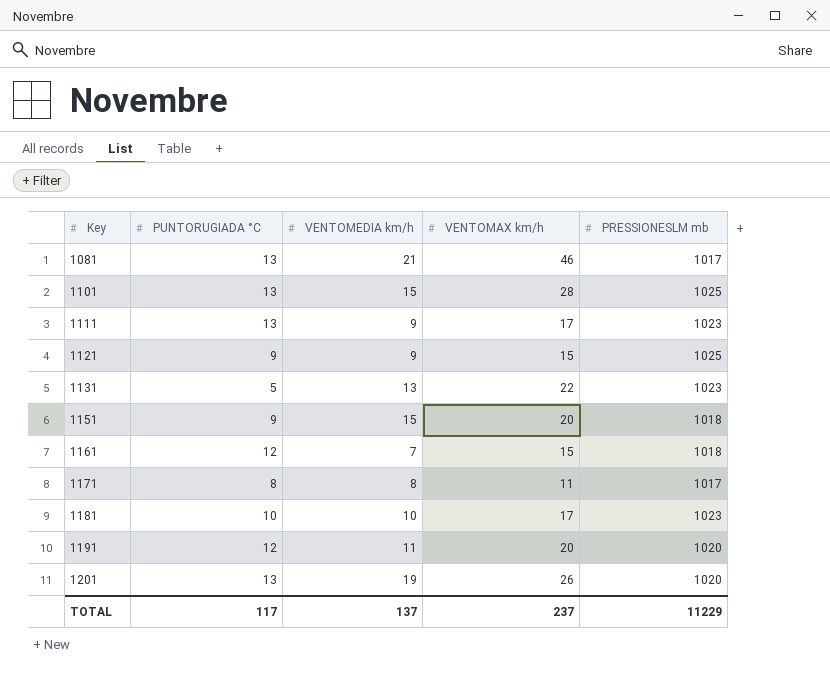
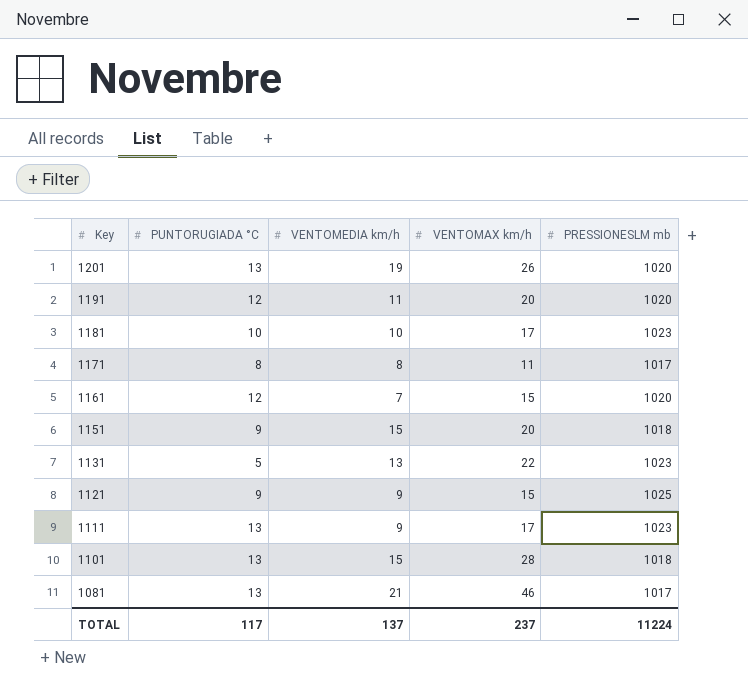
row order: Key ascending -> Key descending
1161 | PRESSIONESLM mb: 1018 -> 1020
1101 | PRESSIONESLM mb: 1025 -> 1018
TOTAL | PRESSIONESLM mb: 11229 -> 11224

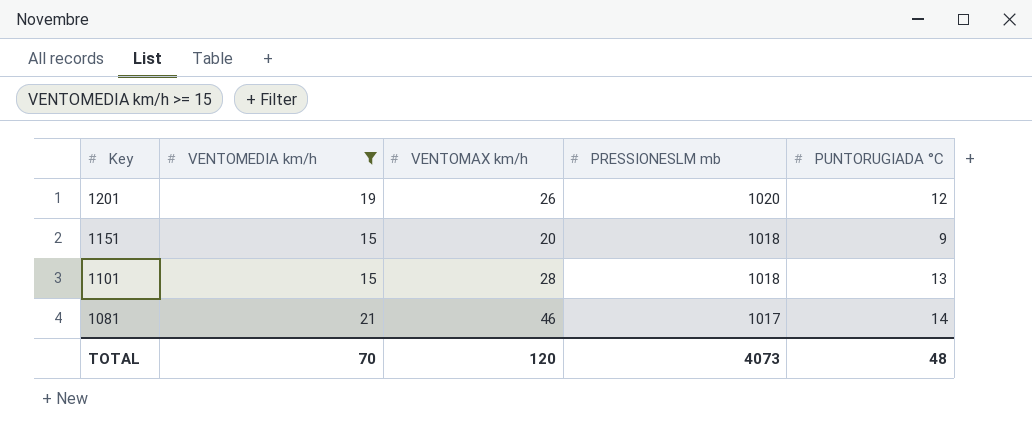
filter: none -> VENTOMEDIA km/h >= 15
column PUNTORUGIADA °C | position: 2 -> 5
1201 | PUNTORUGIADA °C: 13 -> 12
1081 | PUNTORUGIADA °C: 13 -> 14
TOTAL | VENTOMEDIA km/h: 137 -> 70
TOTAL | VENTOMAX km/h: 237 -> 120
TOTAL | PRESSIONESLM mb: 11224 -> 4073
TOTAL | PUNTORUGIADA °C: 117 -> 48

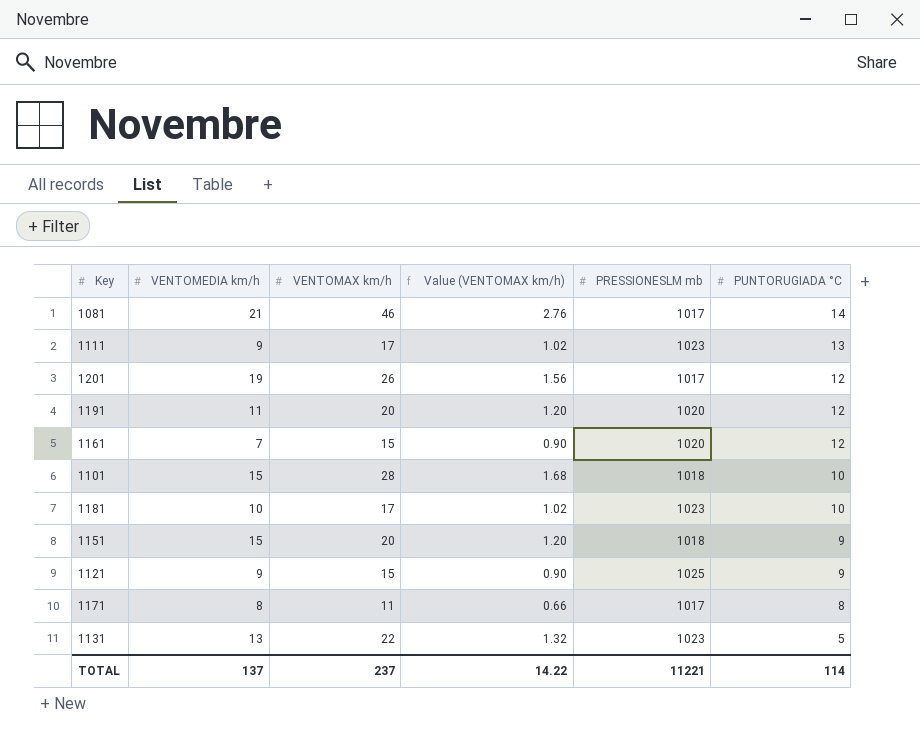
filter: VENTOMEDIA km/h >= 15 -> none
row order: Key descending -> PUNTORUGIADA °C descending
column Value (VENTOMAX km/h) | formula: none -> [VENTOMAX km/h] * 0.06
1201 | PRESSIONESLM mb: 1020 -> 1017
1101 | PUNTORUGIADA °C: 13 -> 10
TOTAL | VENTOMEDIA km/h: 70 -> 137
TOTAL | VENTOMAX km/h: 120 -> 237
TOTAL | PRESSIONESLM mb: 4073 -> 11221
TOTAL | PUNTORUGIADA °C: 48 -> 114

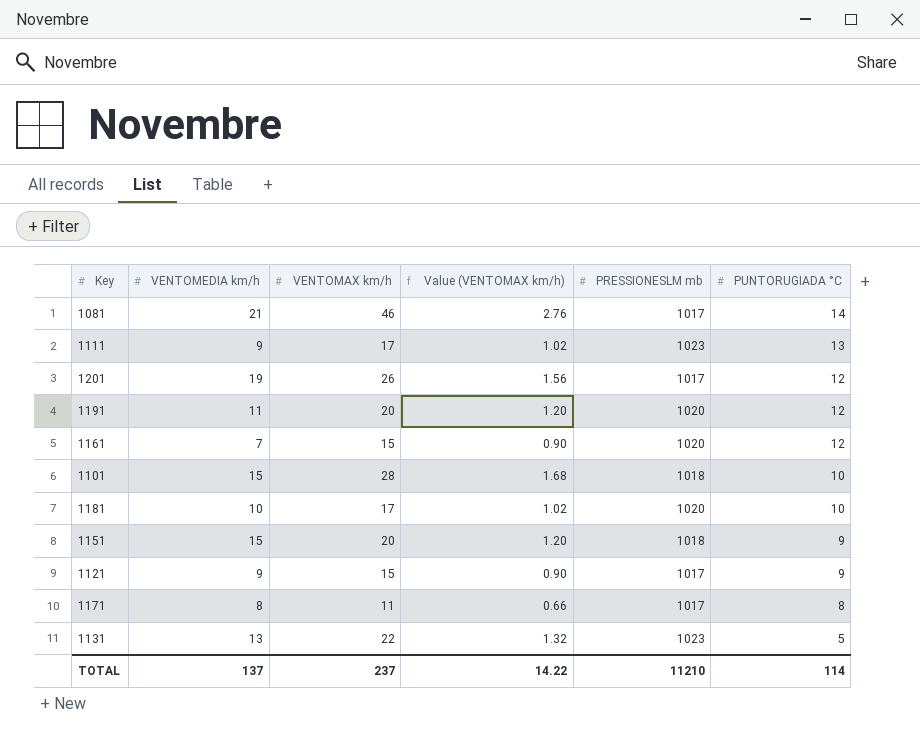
1181 | PRESSIONESLM mb: 1023 -> 1020
1121 | PRESSIONESLM mb: 1025 -> 1017
TOTAL | PRESSIONESLM mb: 11221 -> 11210

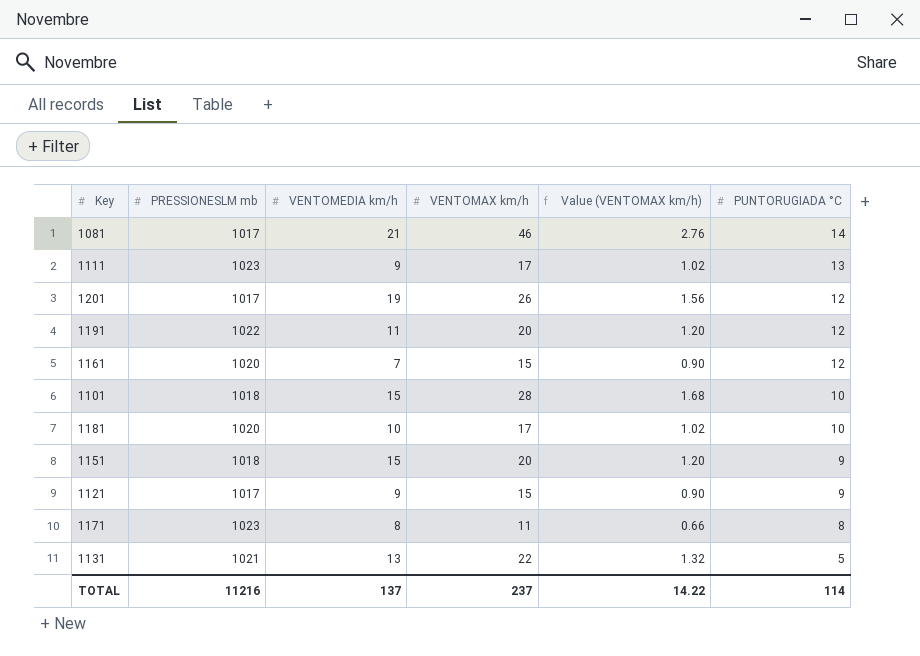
column PRESSIONESLM mb | position: 5 -> 2
1191 | PRESSIONESLM mb: 1020 -> 1022
1171 | PRESSIONESLM mb: 1017 -> 1023
1131 | PRESSIONESLM mb: 1023 -> 1021
TOTAL | PRESSIONESLM mb: 11210 -> 11216

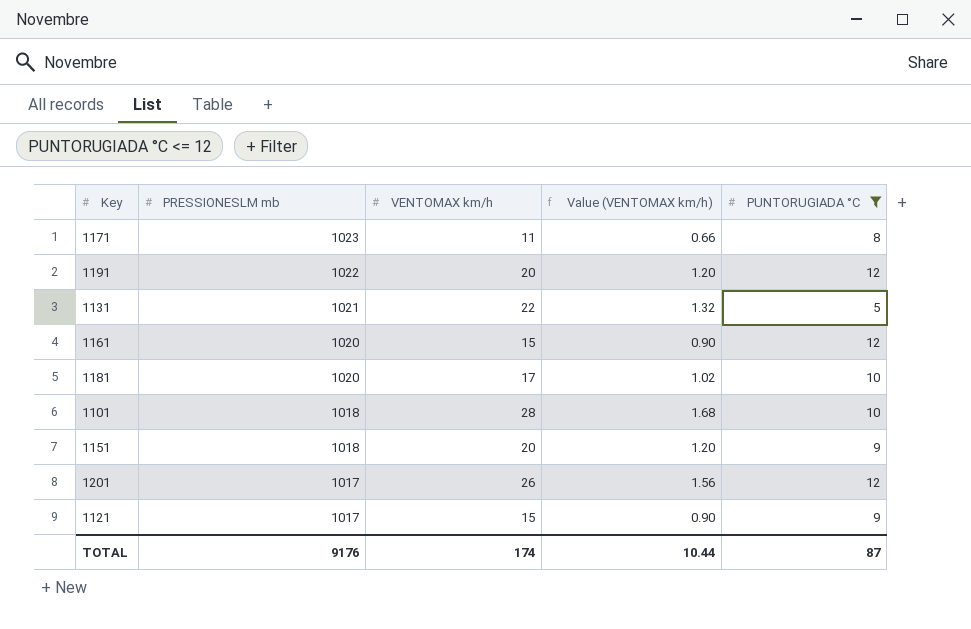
filter: none -> PUNTORUGIADA °C <= 12
row order: PUNTORUGIADA °C descending -> PRESSIONESLM mb descending
column VENTOMEDIA km/h | position: 3 -> none
TOTAL | PRESSIONESLM mb: 11216 -> 9176
TOTAL | VENTOMAX km/h: 237 -> 174
TOTAL | Value (VENTOMAX km/h): 14.22 -> 10.44
TOTAL | PUNTORUGIADA °C: 114 -> 87

